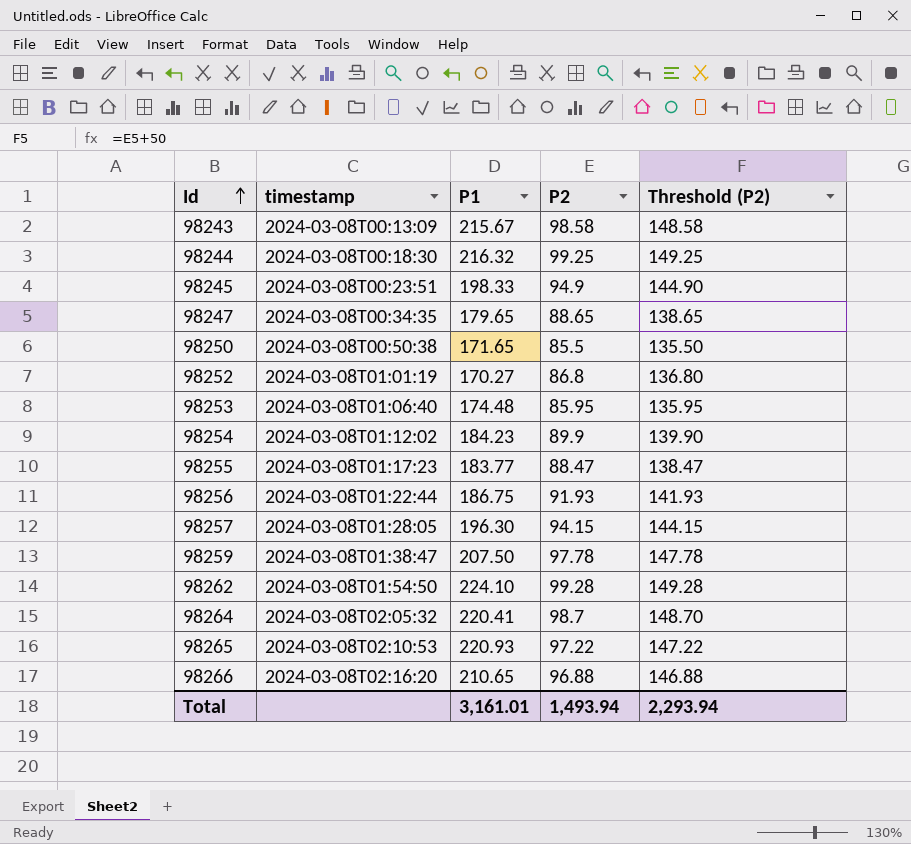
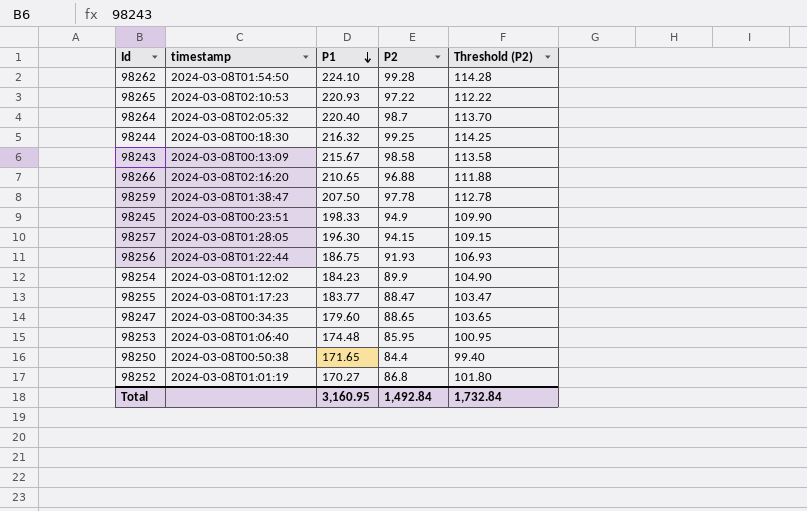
row order: Id ascending -> P1 descending
column Threshold (P2) | formula: [P2] + 50 -> [P2] + 15
98264 | P1: 220.41 -> 220.40
98247 | P1: 179.65 -> 179.60
98250 | P2: 85.5 -> 84.4
Total | P1: 3,161.01 -> 3,160.95
Total | P2: 1,493.94 -> 1,492.84
Total | Threshold (P2): 2,293.94 -> 1,732.84

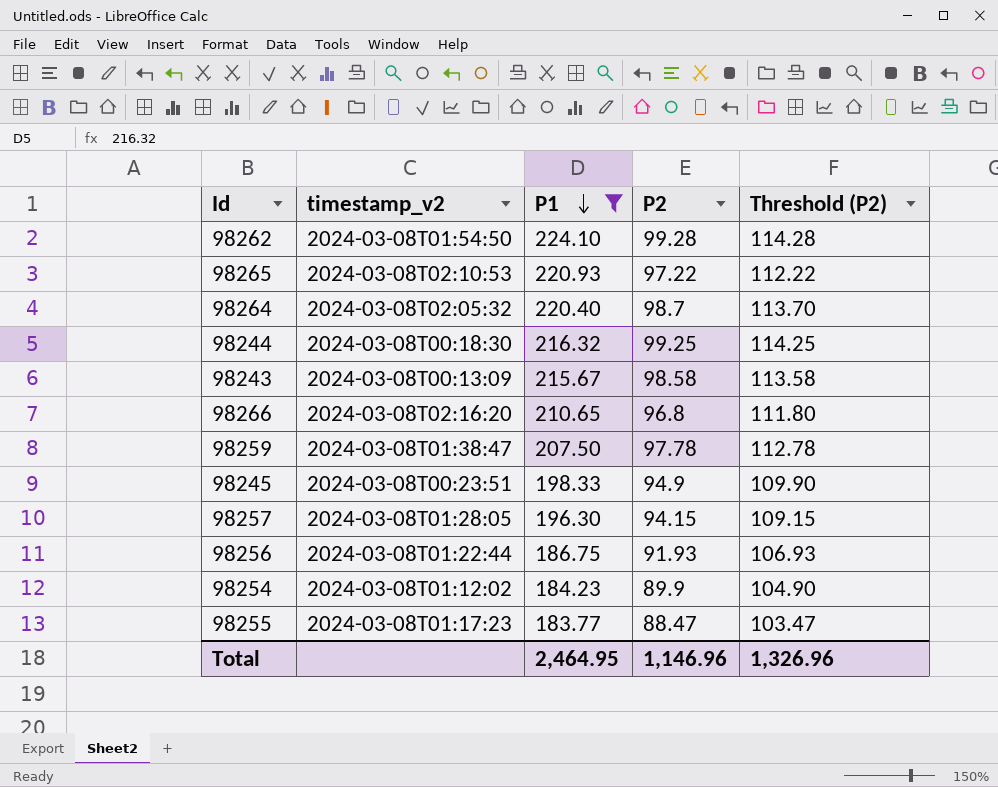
filter: none -> P1 >= 183.77
column name: timestamp -> timestamp_v2
98266 | P2: 96.88 -> 96.8
98266 | Threshold (P2): 111.88 -> 111.80
Total | P1: 3,160.95 -> 2,464.95
Total | P2: 1,492.84 -> 1,146.96
Total | Threshold (P2): 1,732.84 -> 1,326.96

